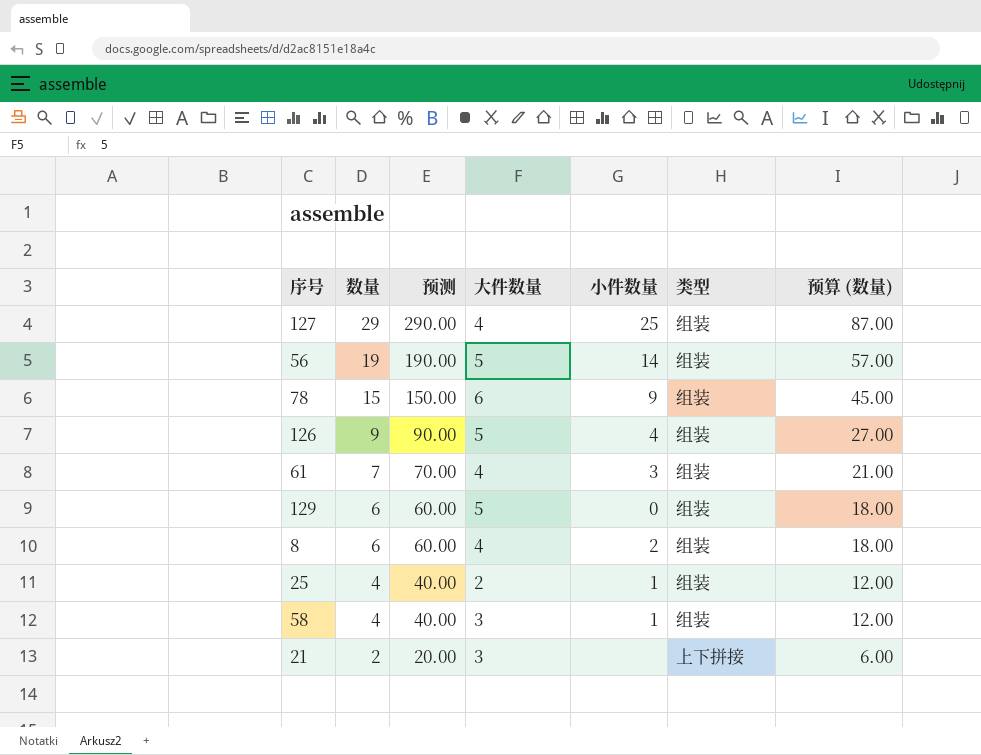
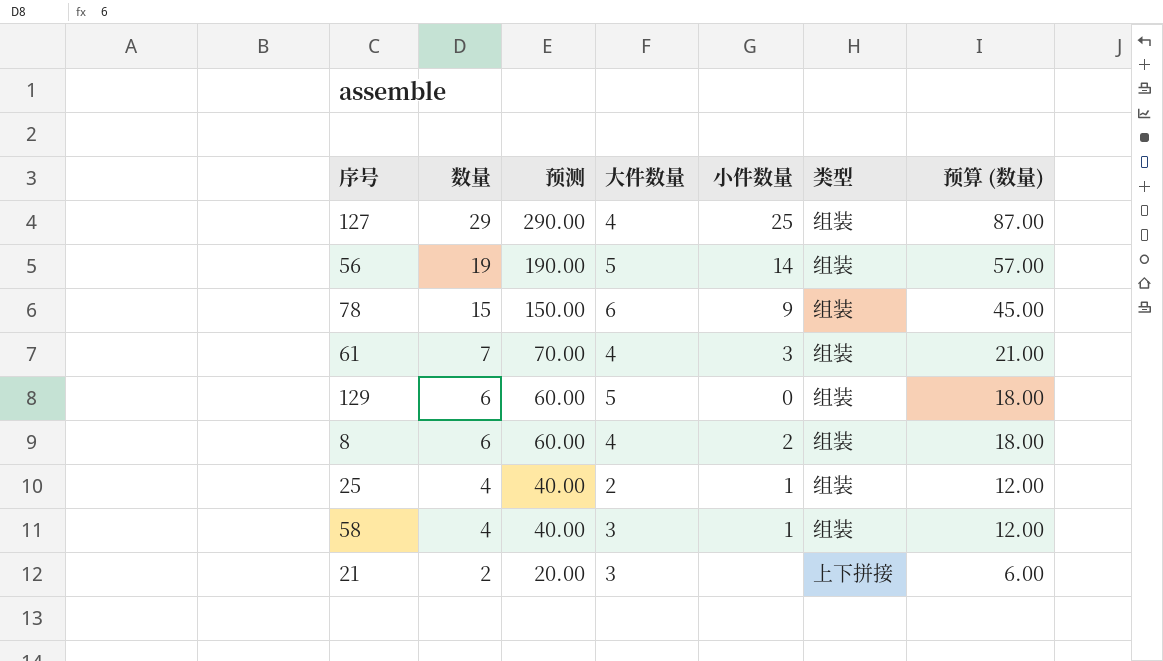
row 126: 9 | 90.00 | 5 | 4 | 组装 | 27.00 -> none

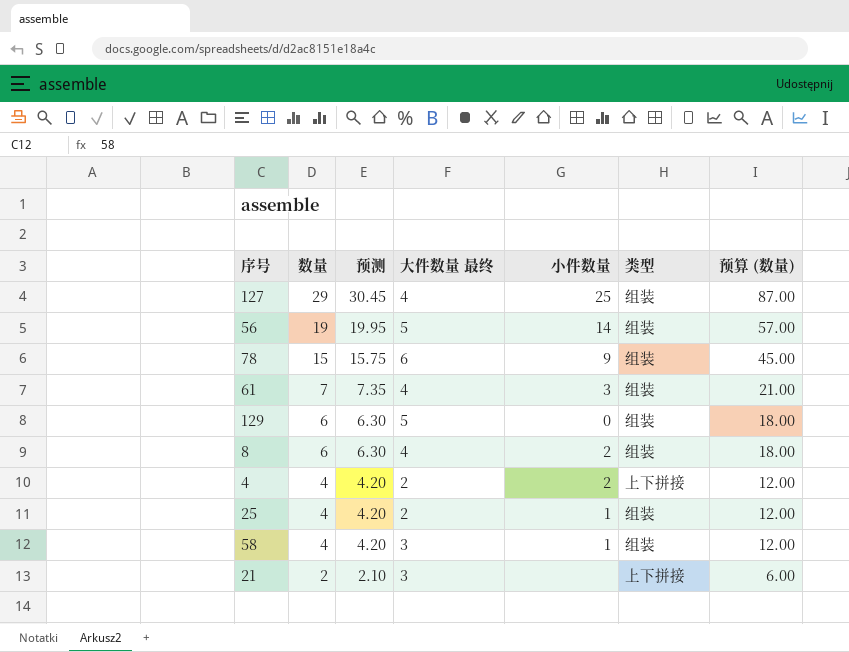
column 预测 | formula: [数量] * 10 -> [数量] * 1.05
column name: 大件数量 -> 大件数量 最终
row 4: none -> 4 | 4.20 | 2 | 2 | 上下拼接 | 12.00

